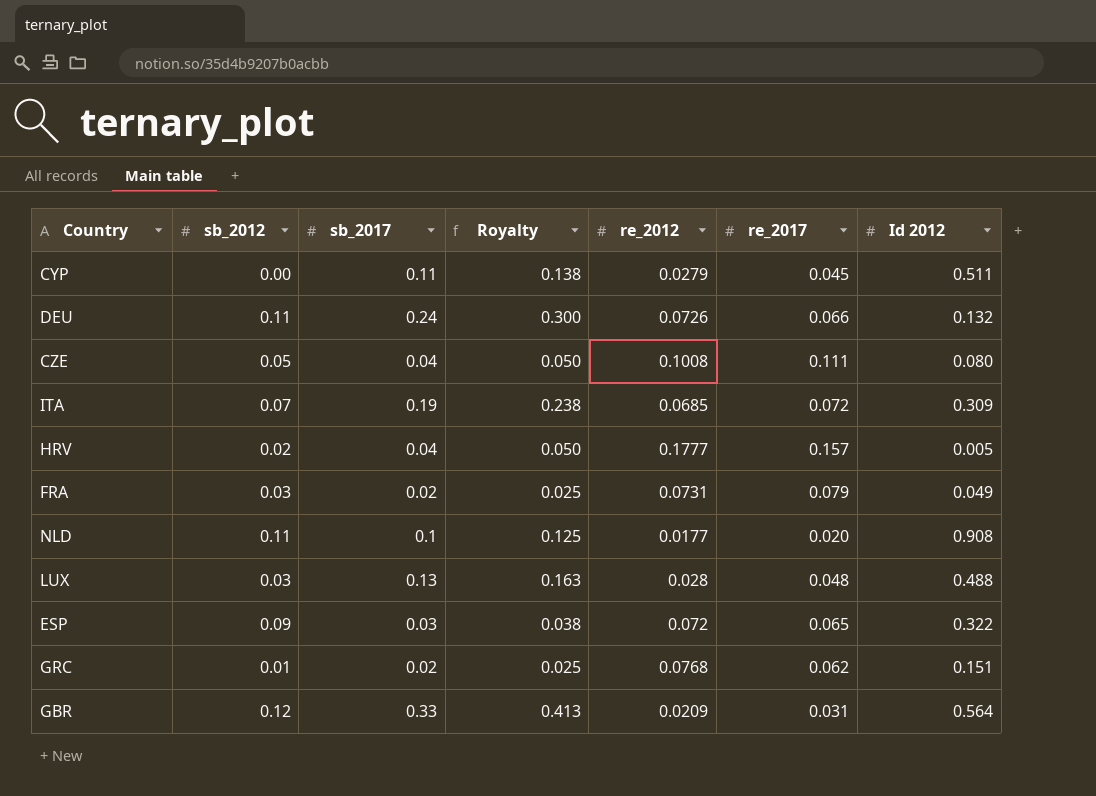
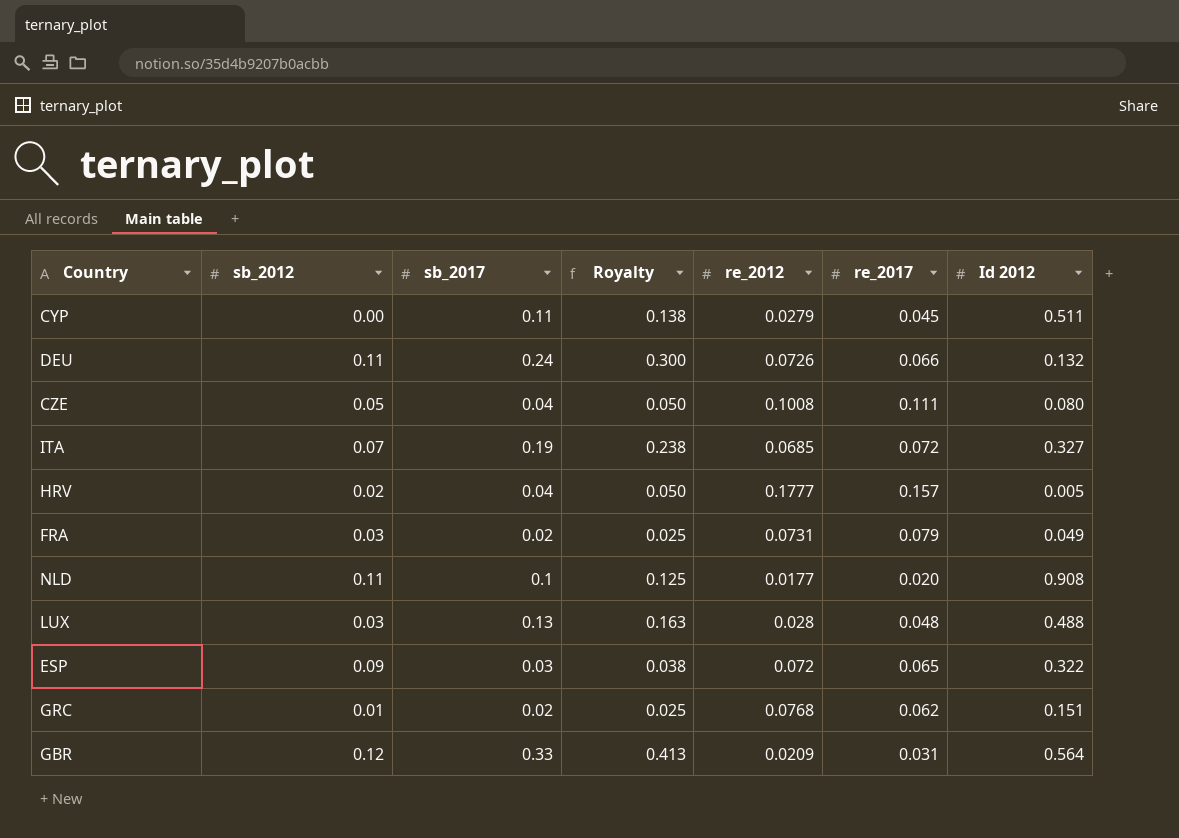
ITA | Id 2012: 0.309 -> 0.327

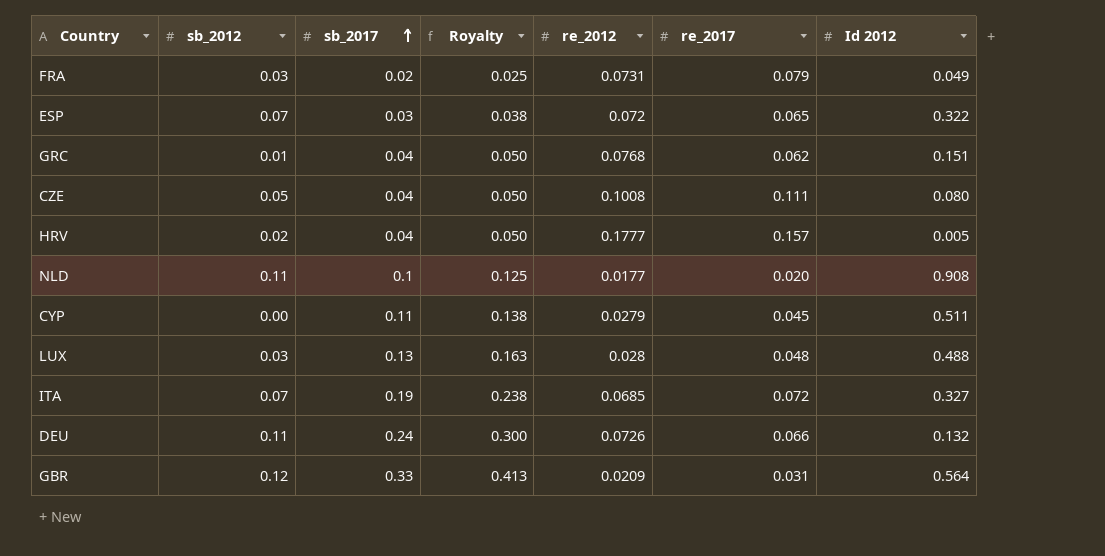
row order: none -> sb_2017 ascending
ESP | sb_2012: 0.09 -> 0.07
GRC | sb_2017: 0.02 -> 0.04
GRC | Royalty: 0.025 -> 0.050

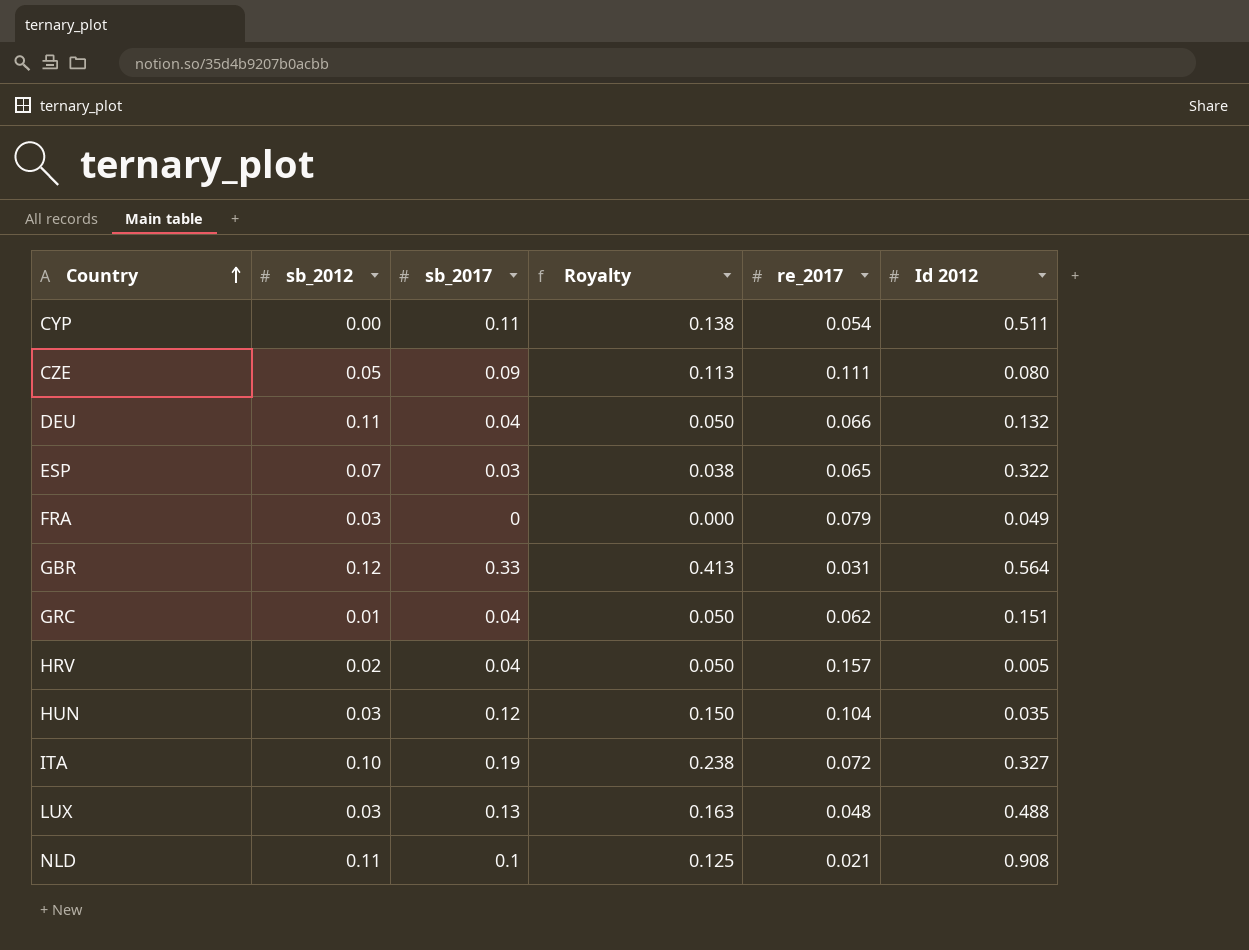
row order: sb_2017 ascending -> Country ascending
column re_2012 | position: 5 -> none
CYP | re_2017: 0.045 -> 0.054
CZE | sb_2017: 0.04 -> 0.09
CZE | Royalty: 0.050 -> 0.113
DEU | sb_2017: 0.24 -> 0.04
DEU | Royalty: 0.300 -> 0.050
FRA | sb_2017: 0.02 -> 0
FRA | Royalty: 0.025 -> 0.000
row HUN: none -> 0.03 | 0.12 | 0.150 | 0.104 | 0.035
ITA | sb_2012: 0.07 -> 0.10
NLD | re_2017: 0.020 -> 0.021

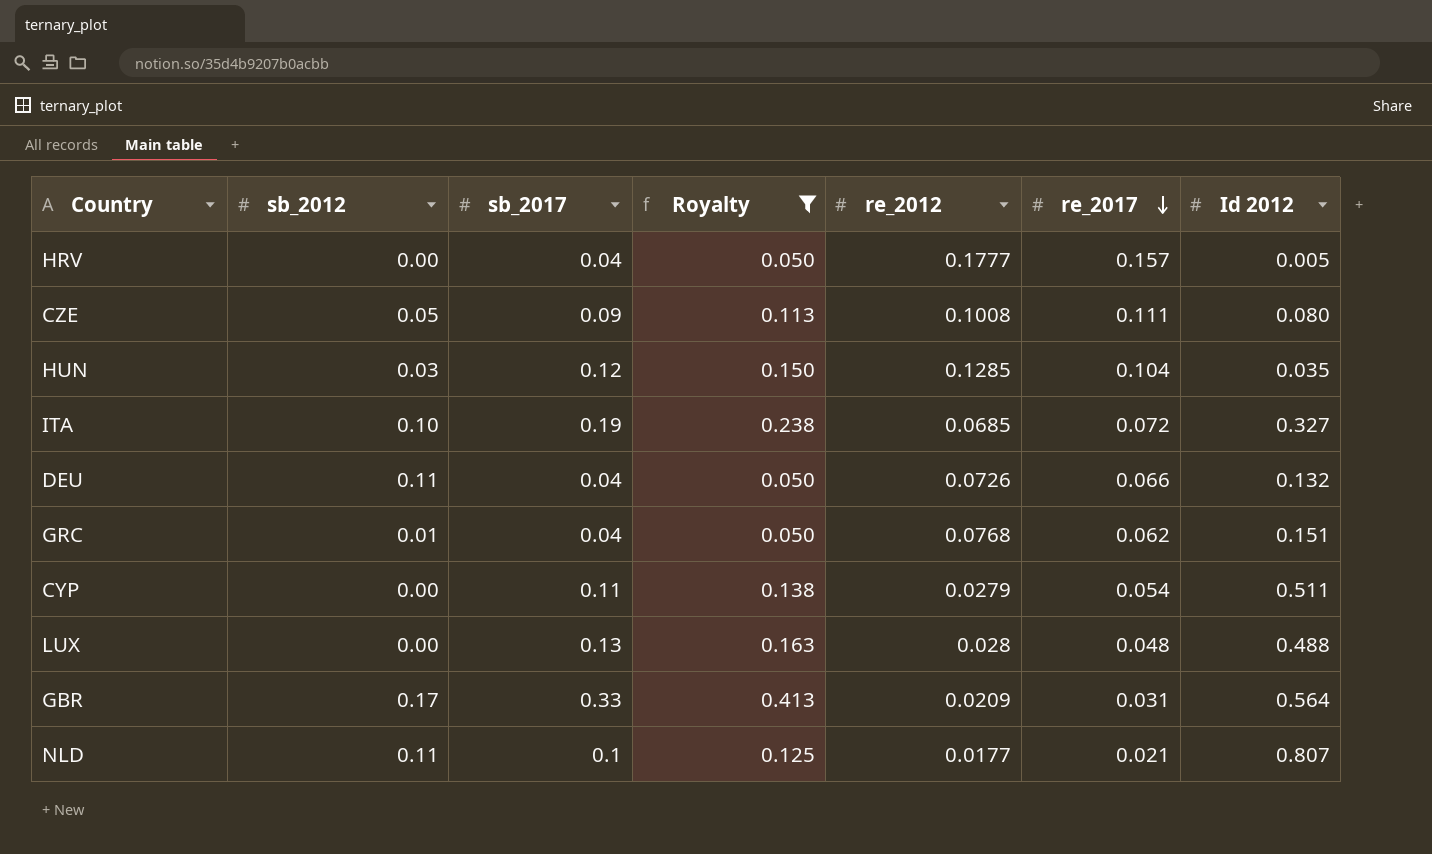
filter: none -> Royalty >= 0.050
row order: Country ascending -> re_2017 descending
column re_2012 | position: none -> 5
HRV | sb_2012: 0.02 -> 0.00
LUX | sb_2012: 0.03 -> 0.00
GBR | sb_2012: 0.12 -> 0.17
NLD | Id 2012: 0.908 -> 0.807

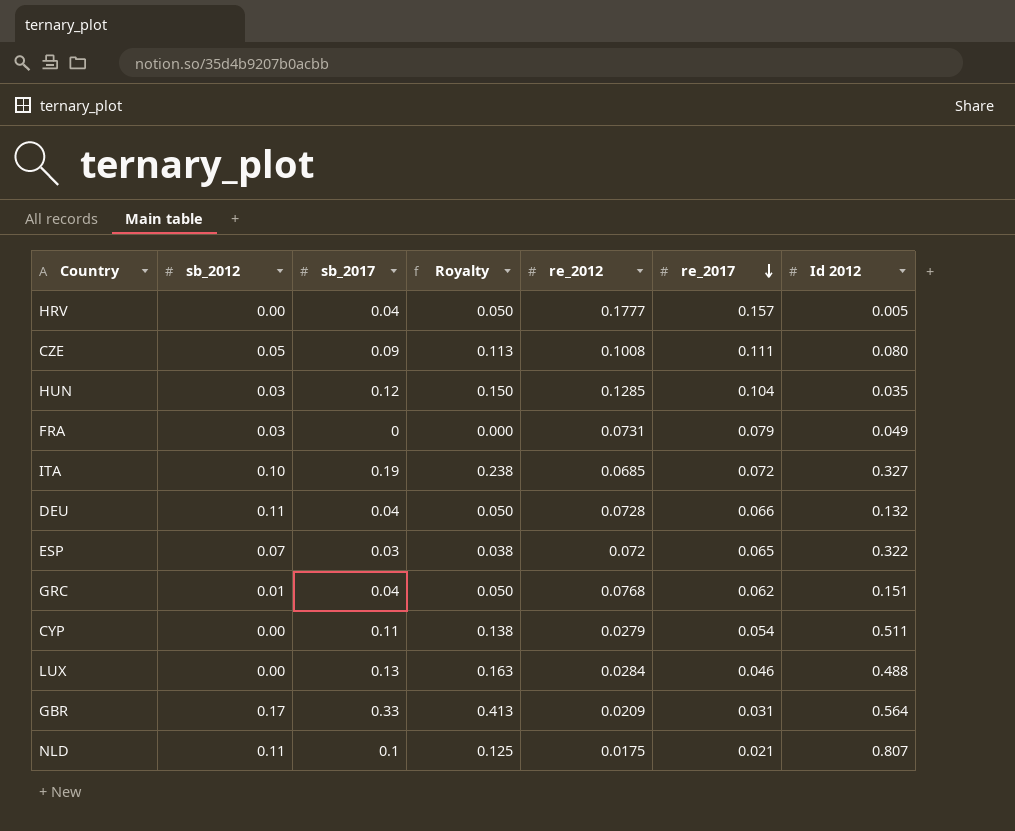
filter: Royalty >= 0.050 -> none
DEU | re_2012: 0.0726 -> 0.0728
LUX | re_2012: 0.028 -> 0.0284
LUX | re_2017: 0.048 -> 0.046
NLD | re_2012: 0.0177 -> 0.0175

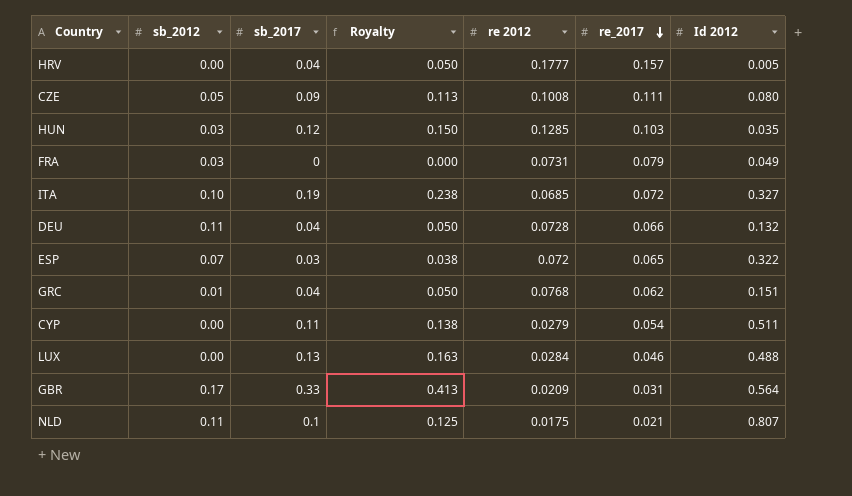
column name: re_2012 -> re 2012
HUN | re_2017: 0.104 -> 0.103

